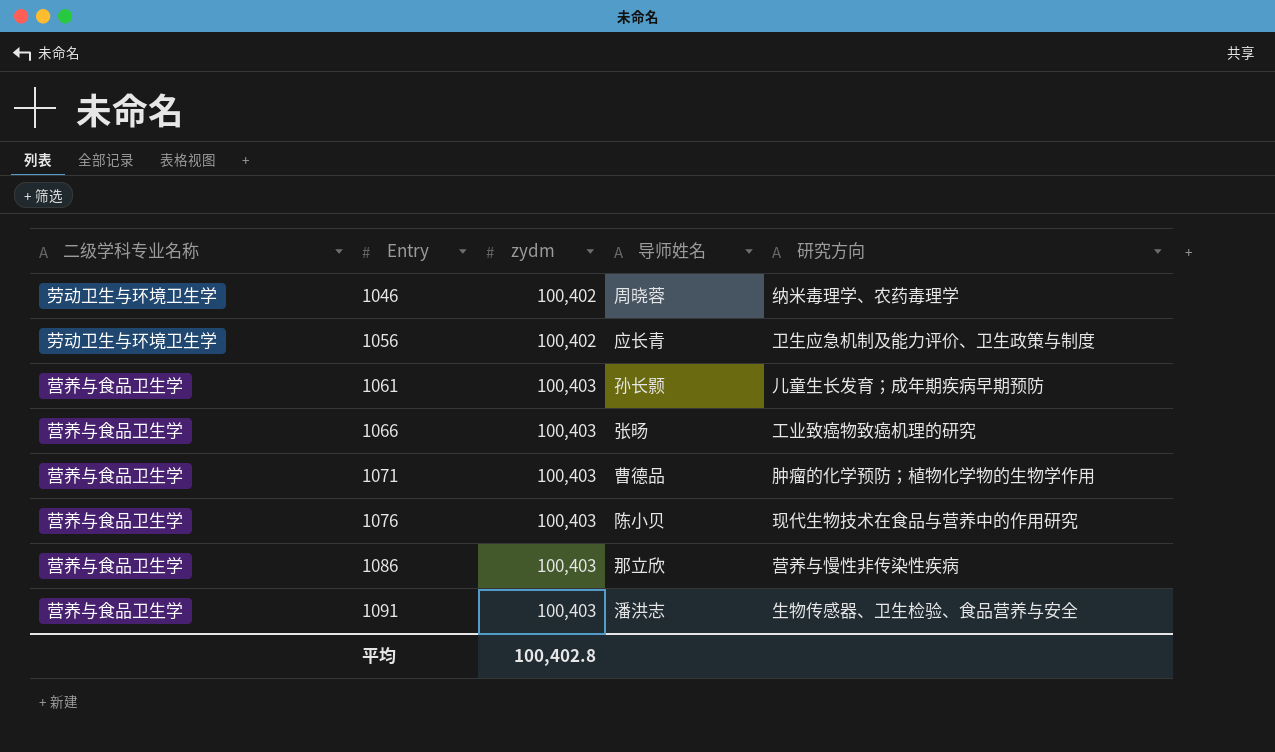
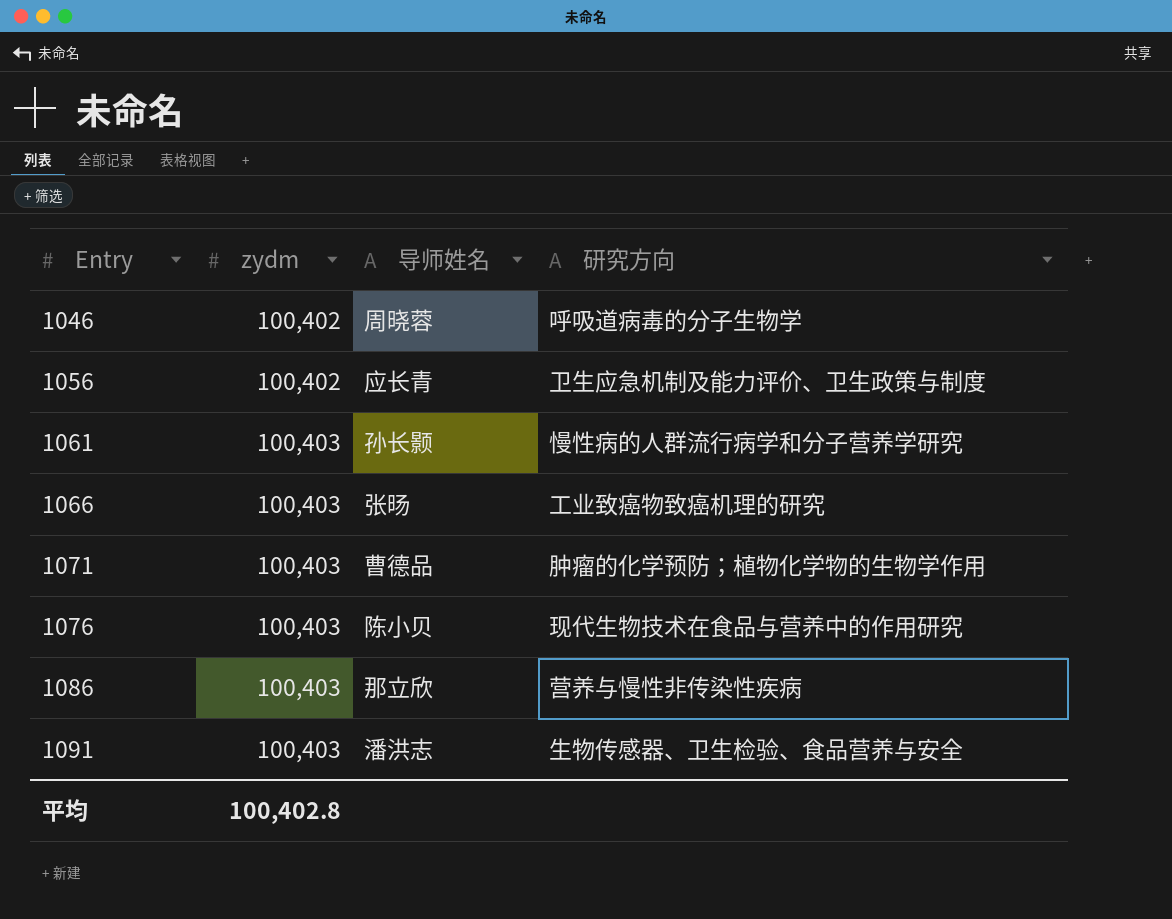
column 二级学科专业名称 | position: 1 -> none
1046 | 研究方向: 纳米毒理学、农药毒理学 -> 呼吸道病毒的分子生物学
1061 | 研究方向: 儿童生长发育；成年期疾病早期预防 -> 慢性病的人群流行病学和分子营养学研究

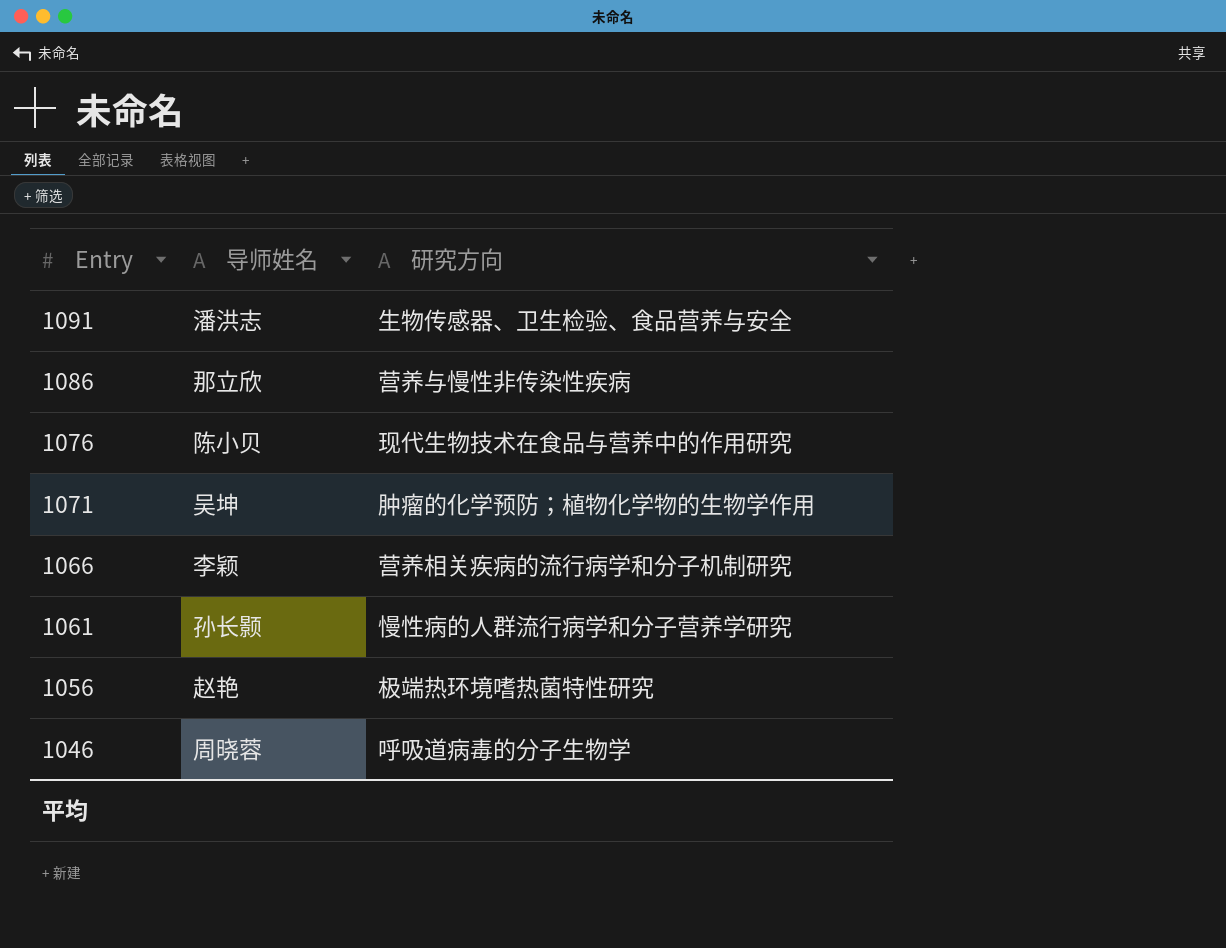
row order: Entry ascending -> Entry descending
column zydm | position: 2 -> none
1071 | 导师姓名: 曹德品 -> 吴坤
1066 | 导师姓名: 张旸 -> 李颖
1066 | 研究方向: 工业致癌物致癌机理的研究 -> 营养相关疾病的流行病学和分子机制研究
1056 | 导师姓名: 应长青 -> 赵艳
1056 | 研究方向: 卫生应急机制及能力评价、卫生政策与制度 -> 极端热环境嗜热菌特性研究

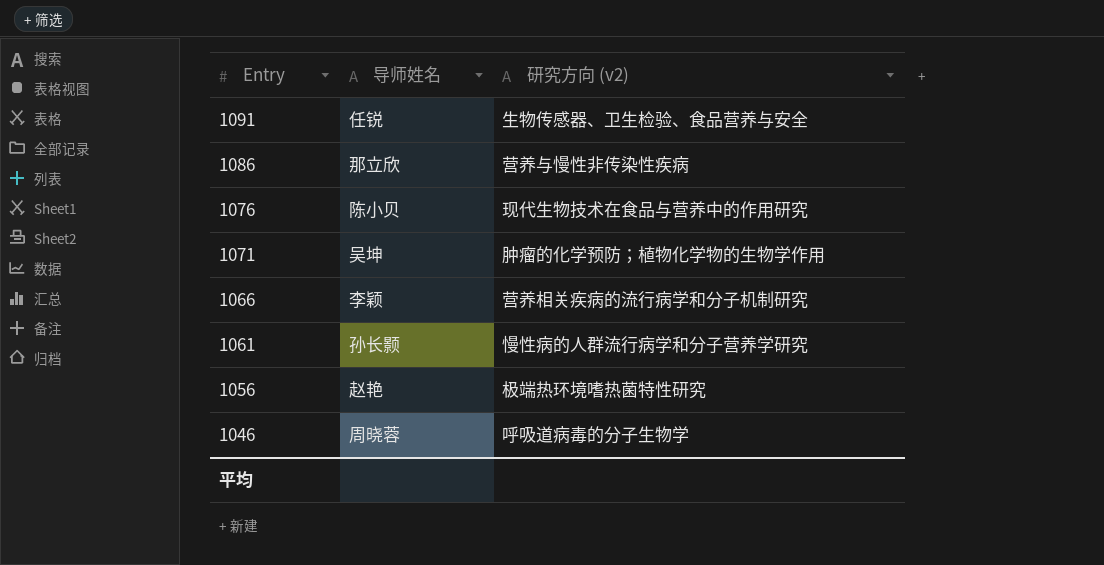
column name: 研究方向 -> 研究方向 (v2)
1091 | 导师姓名: 潘洪志 -> 任锐

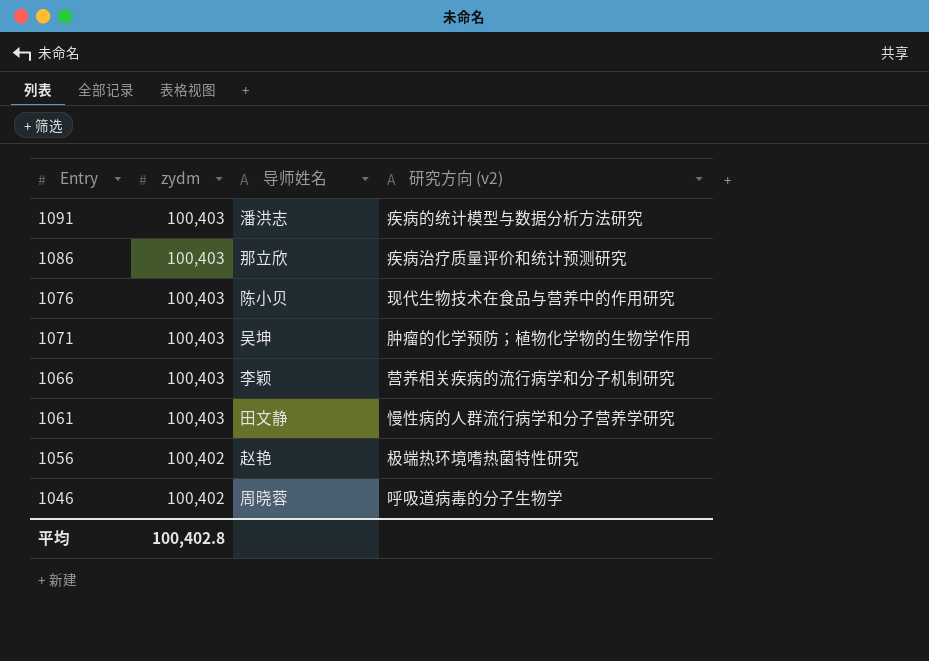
column zydm | position: none -> 2
1091 | 导师姓名: 任锐 -> 潘洪志
1091 | 研究方向 (v2): 生物传感器、卫生检验、食品营养与安全 -> 疾病的统计模型与数据分析方法研究
1086 | 研究方向 (v2): 营养与慢性非传染性疾病 -> 疾病治疗质量评价和统计预测研究
1061 | 导师姓名: 孙长颢 -> 田文静

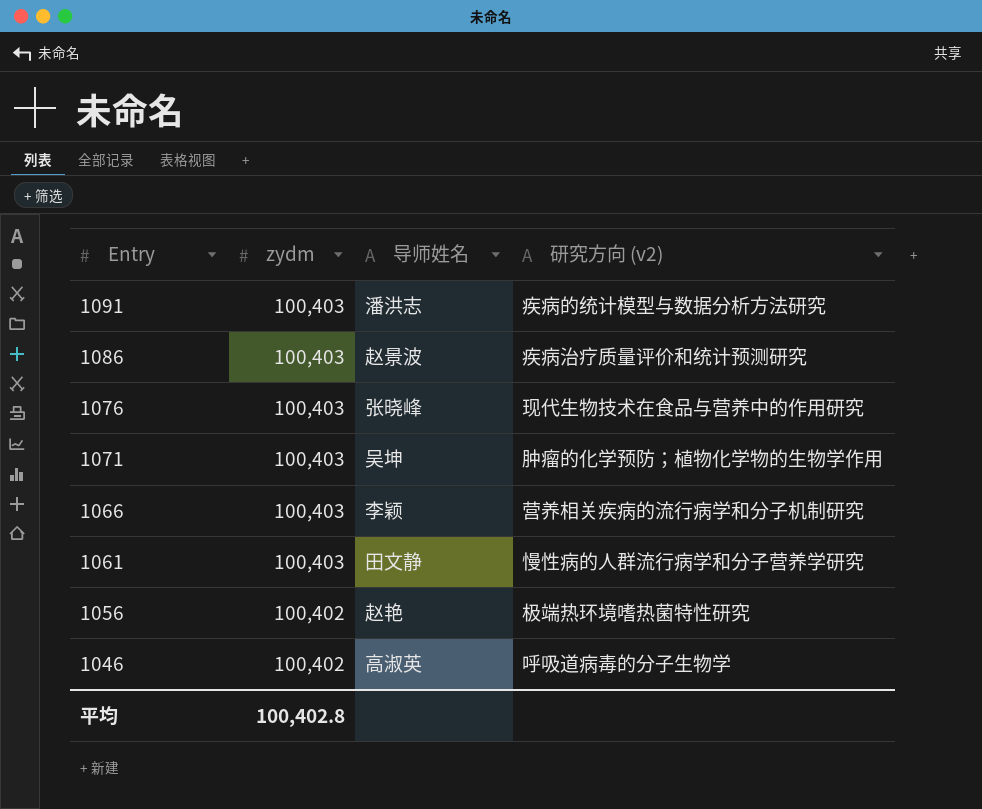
1086 | 导师姓名: 那立欣 -> 赵景波
1076 | 导师姓名: 陈小贝 -> 张晓峰
1046 | 导师姓名: 周晓蓉 -> 高淑英

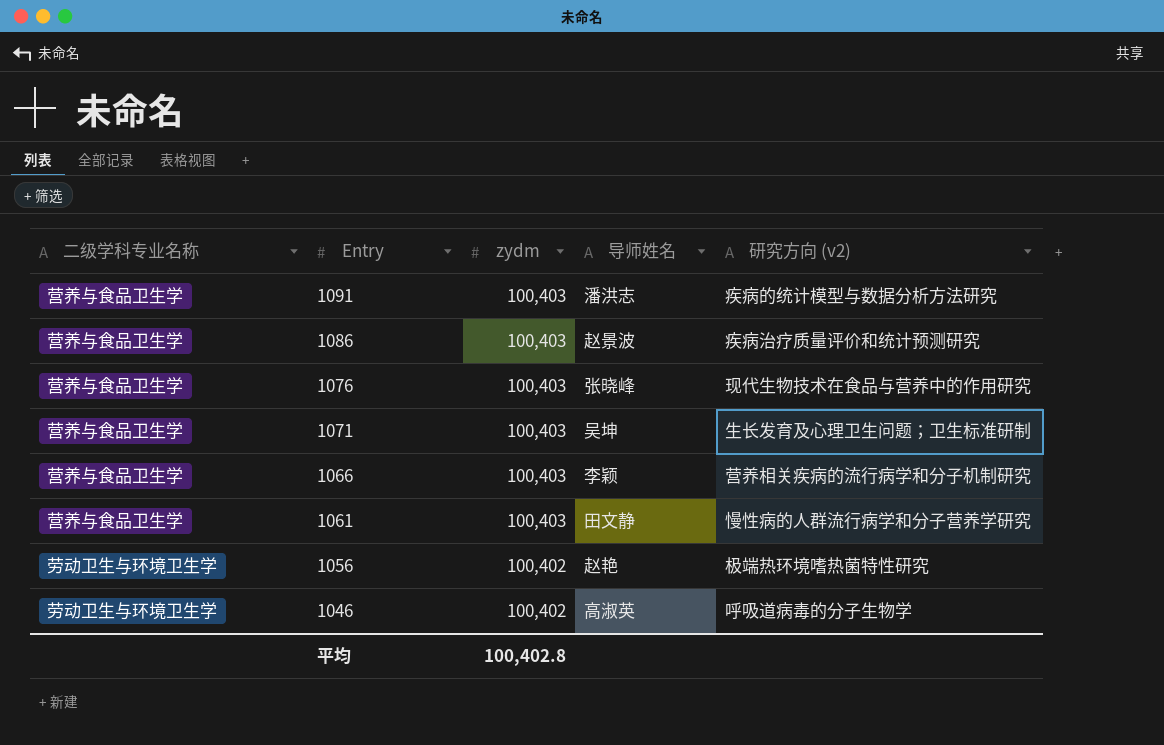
column 二级学科专业名称 | position: none -> 1
1071 | 研究方向 (v2): 肿瘤的化学预防；植物化学物的生物学作用 -> 生长发育及心理卫生问题；卫生标准研制

